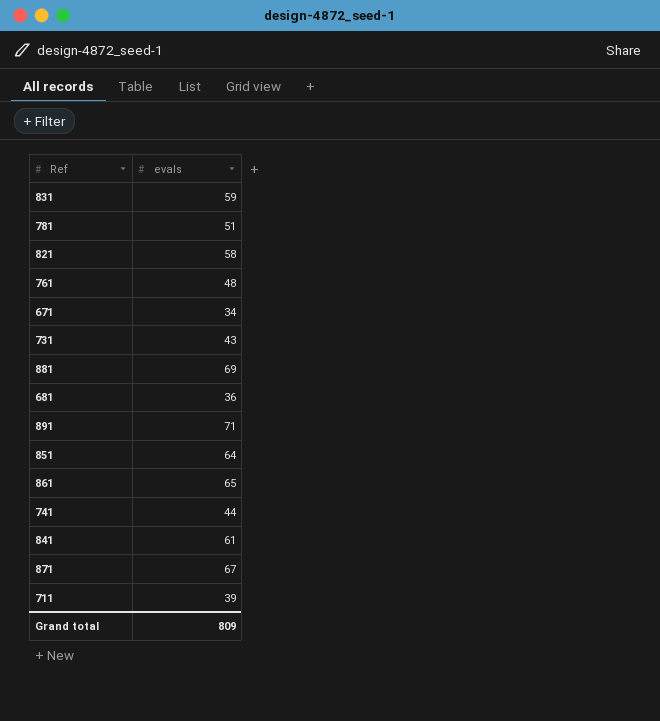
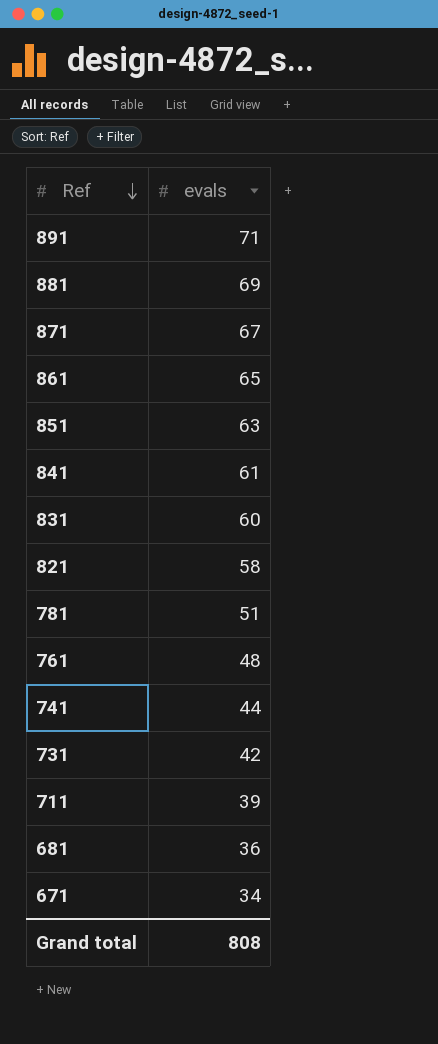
row order: none -> Ref descending
851 | evals: 64 -> 63
831 | evals: 59 -> 60
731 | evals: 43 -> 42
Grand total | evals: 809 -> 808

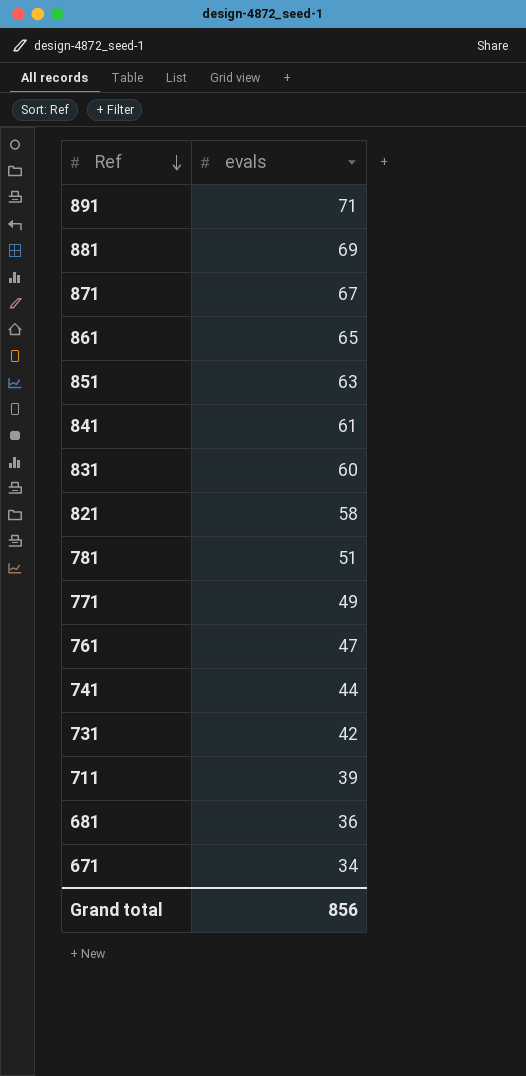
row 771: none -> 49
761 | evals: 48 -> 47
Grand total | evals: 808 -> 856

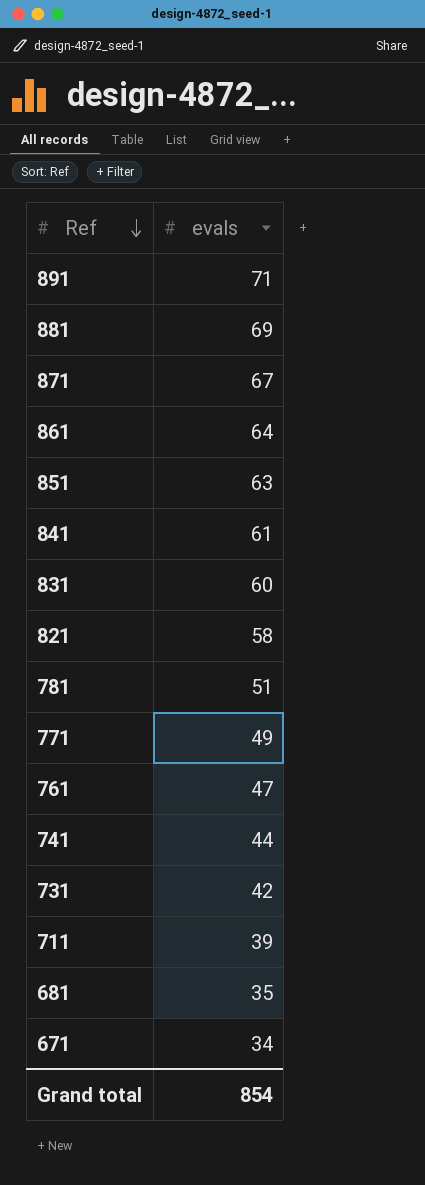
861 | evals: 65 -> 64
681 | evals: 36 -> 35
Grand total | evals: 856 -> 854

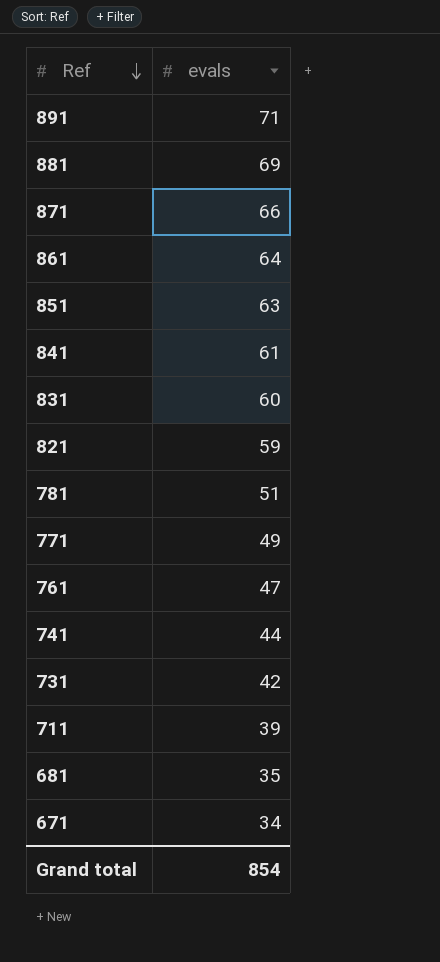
871 | evals: 67 -> 66
821 | evals: 58 -> 59

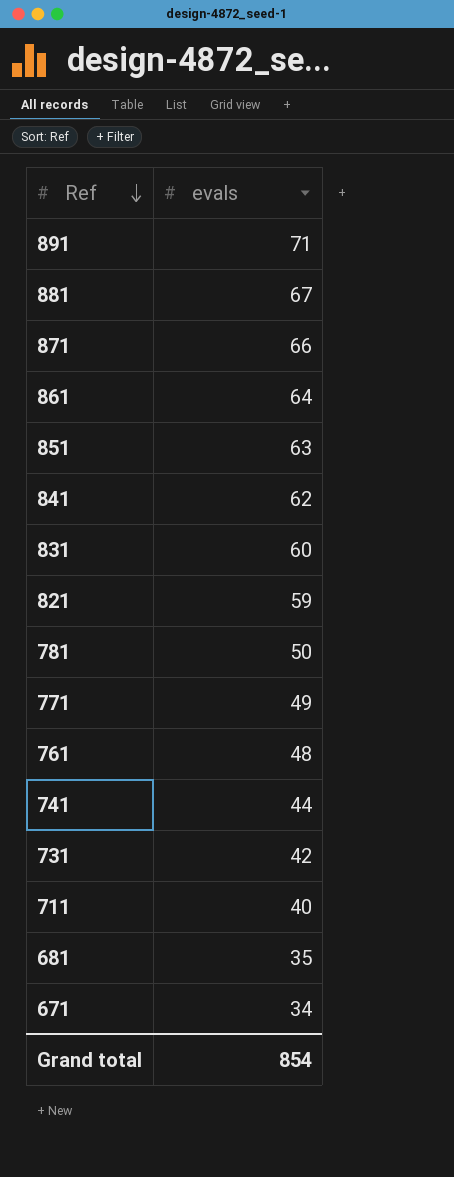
881 | evals: 69 -> 67
841 | evals: 61 -> 62
781 | evals: 51 -> 50
761 | evals: 47 -> 48
711 | evals: 39 -> 40

